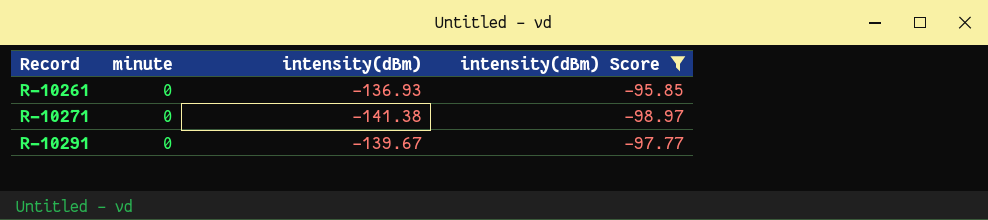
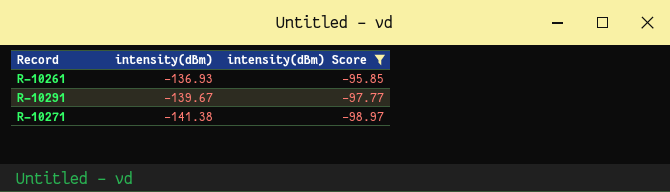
row order: Record ascending -> intensity(dBm) descending
column minute | position: 2 -> none

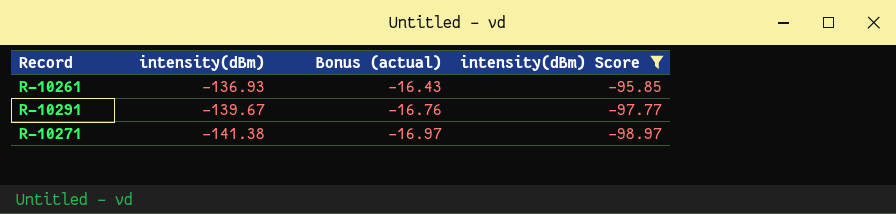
column Bonus (actual) | formula: none -> [intensity(dBm)] * 0.12

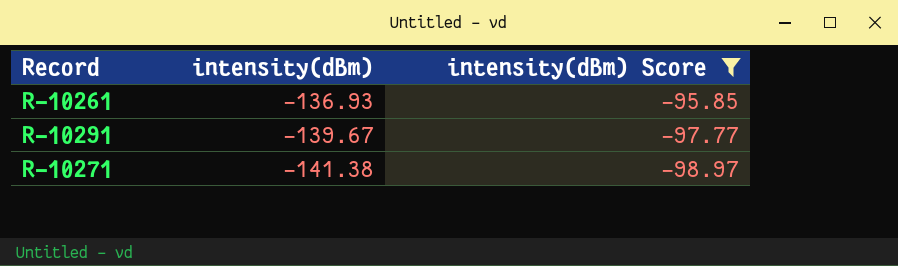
column Bonus (actual) | formula: [intensity(dBm)] * 0.12 -> none

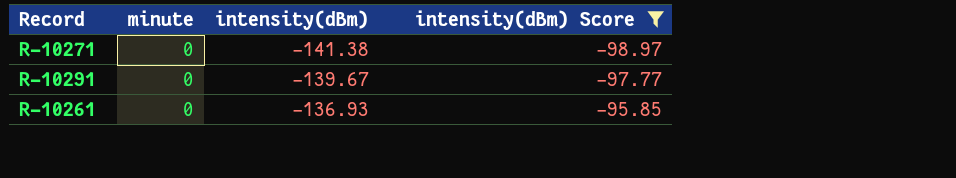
row order: intensity(dBm) descending -> intensity(dBm) ascending
column minute | position: none -> 2

